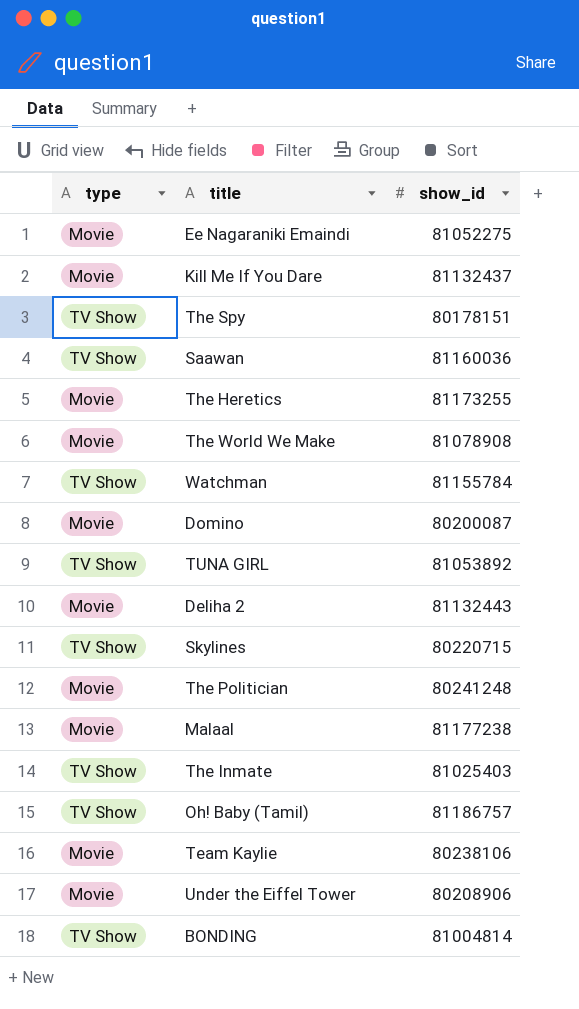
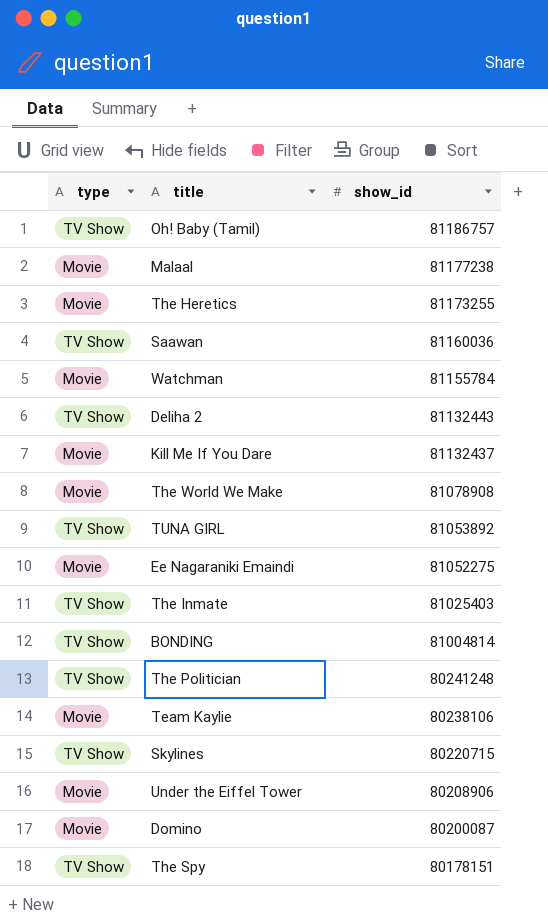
row order: none -> show_id descending
Watchman | type: TV Show -> Movie
Deliha 2 | type: Movie -> TV Show
The Politician | type: Movie -> TV Show

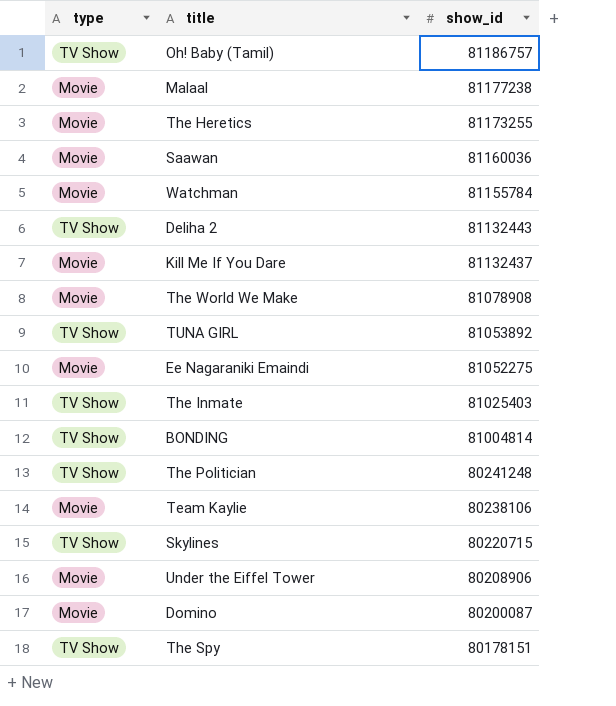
Saawan | type: TV Show -> Movie

